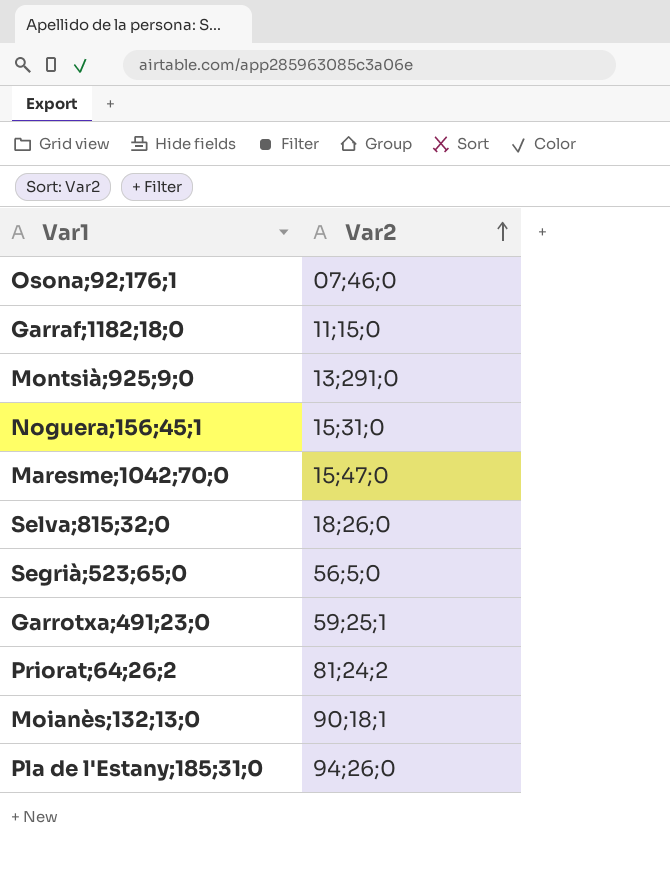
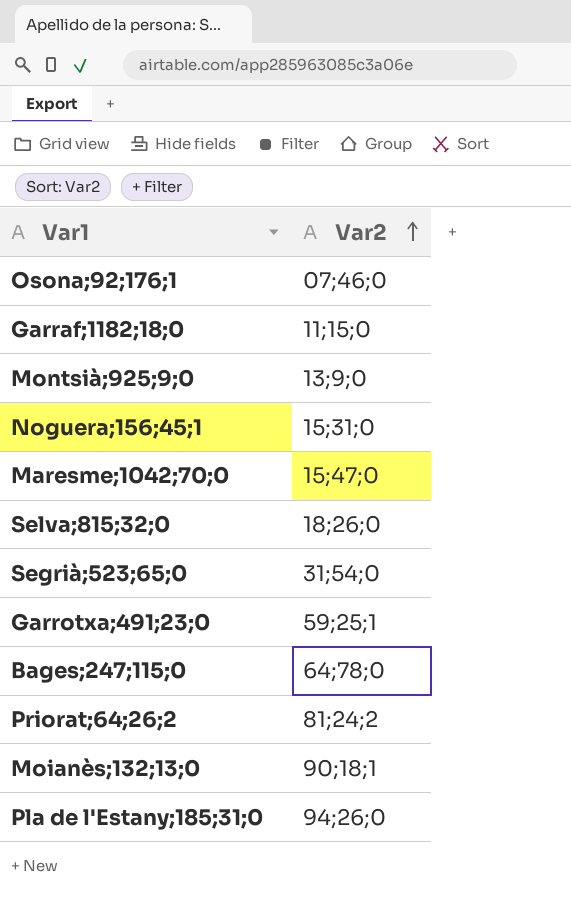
Montsià;925;9;0 | Var2: 13;291;0 -> 13;9;0
Segrià;523;65;0 | Var2: 56;5;0 -> 31;54;0
row Bages;247;115;0: none -> 64;78;0

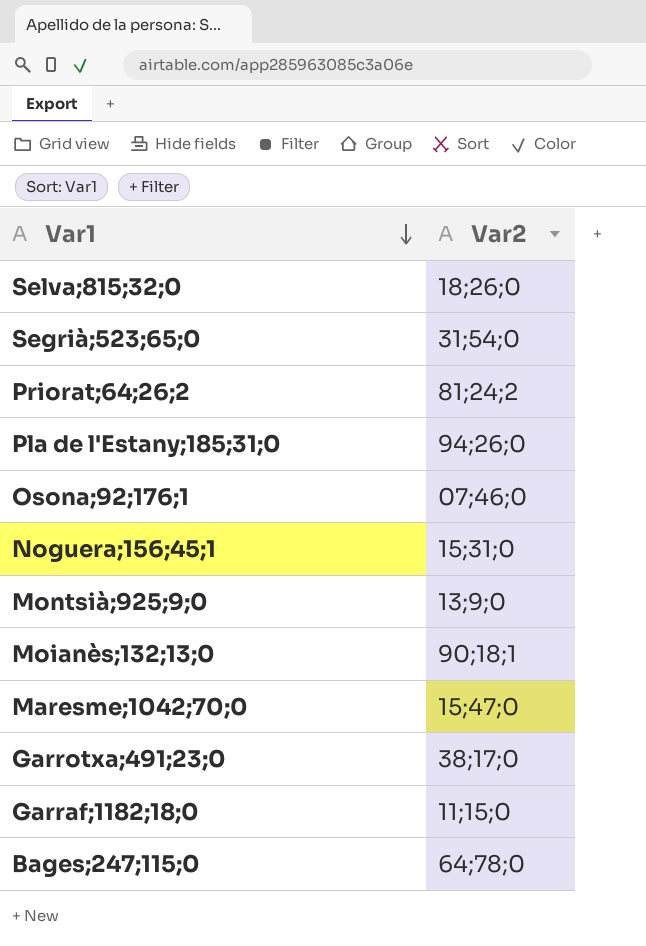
row order: Var2 ascending -> Var1 descending
Garrotxa;491;23;0 | Var2: 59;25;1 -> 38;17;0

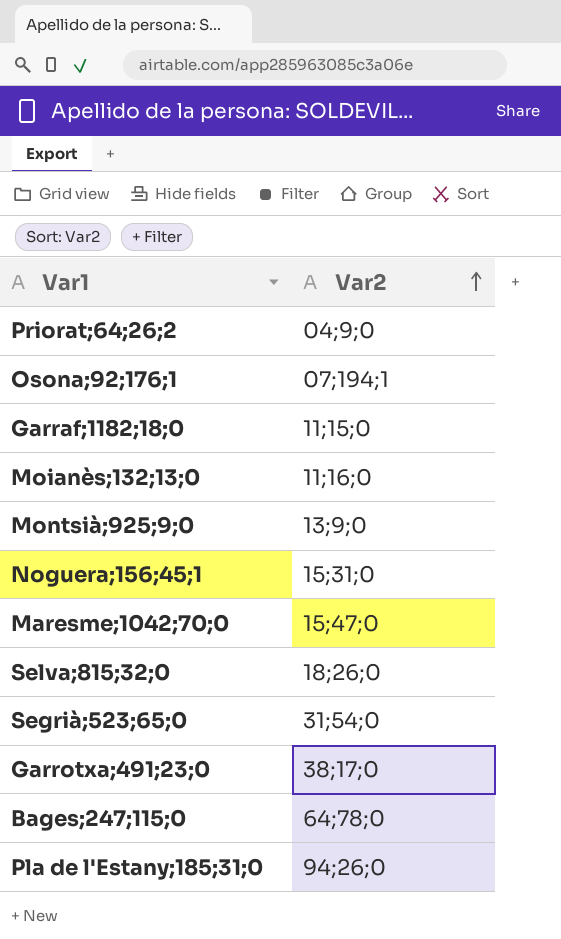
row order: Var1 descending -> Var2 ascending
Priorat;64;26;2 | Var2: 81;24;2 -> 04;9;0
Osona;92;176;1 | Var2: 07;46;0 -> 07;194;1
Moianès;132;13;0 | Var2: 90;18;1 -> 11;16;0

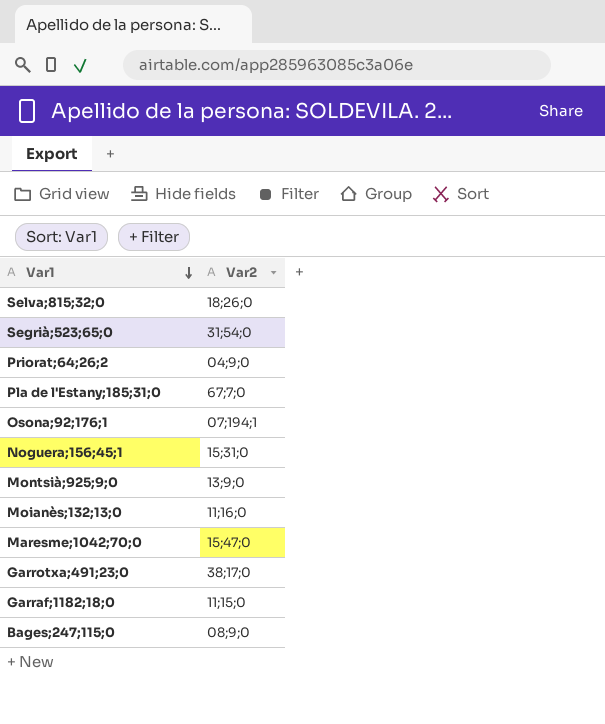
row order: Var2 ascending -> Var1 descending
Pla de l'Estany;185;31;0 | Var2: 94;26;0 -> 67;7;0
Bages;247;115;0 | Var2: 64;78;0 -> 08;9;0

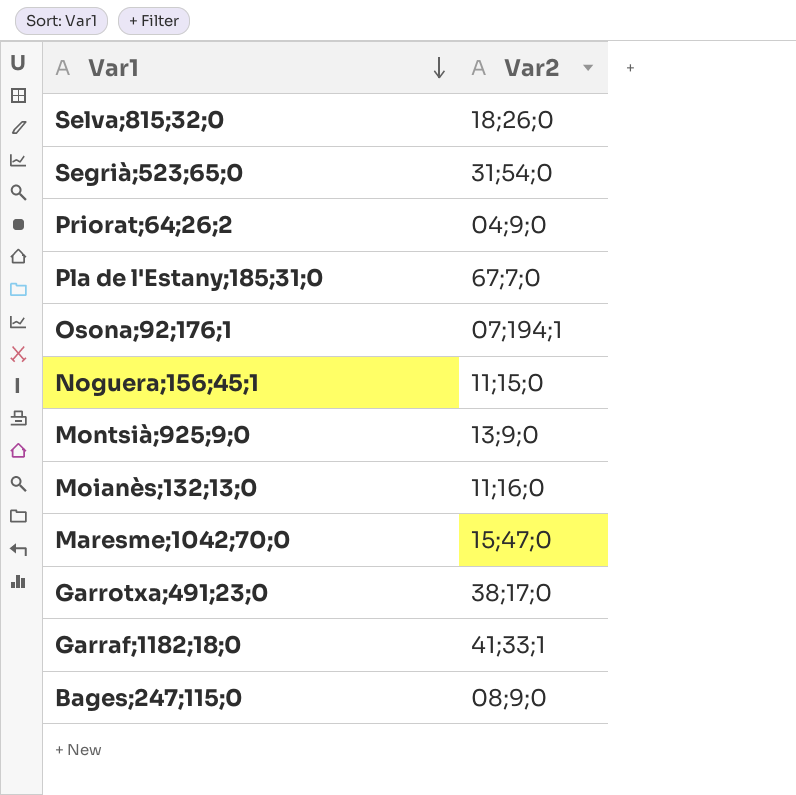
Noguera;156;45;1 | Var2: 15;31;0 -> 11;15;0
Garraf;1182;18;0 | Var2: 11;15;0 -> 41;33;1

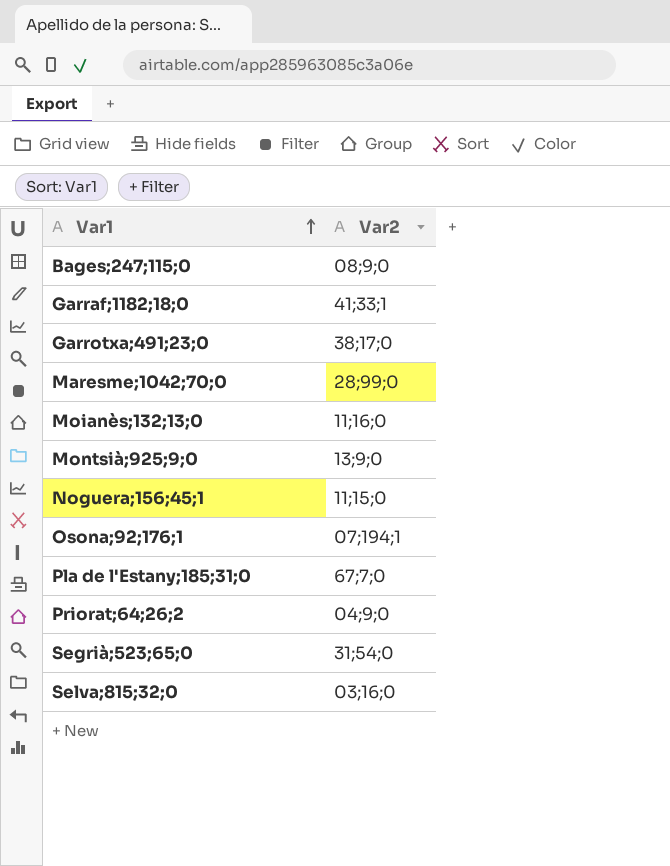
row order: Var1 descending -> Var1 ascending
Maresme;1042;70;0 | Var2: 15;47;0 -> 28;99;0
Selva;815;32;0 | Var2: 18;26;0 -> 03;16;0

